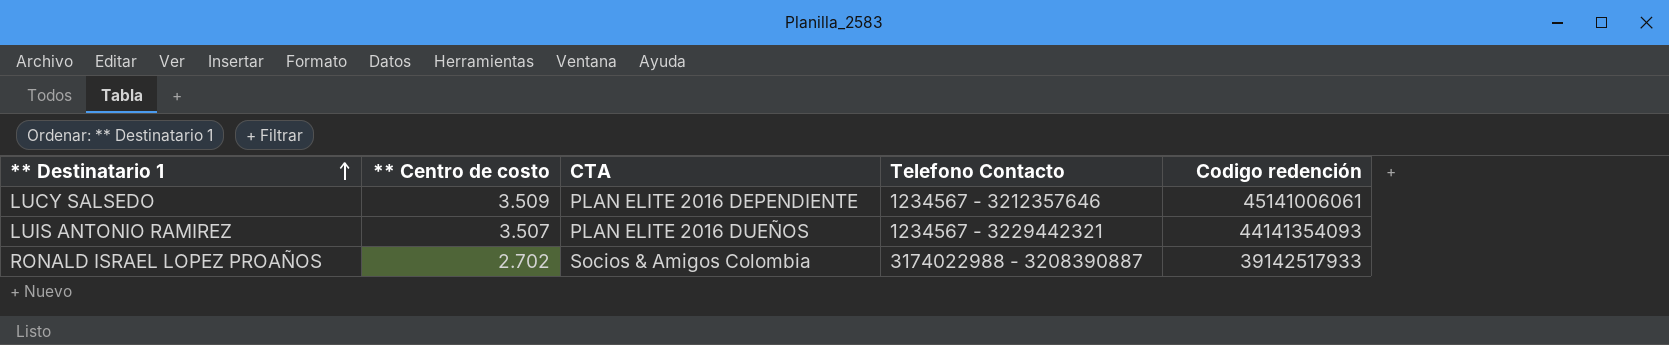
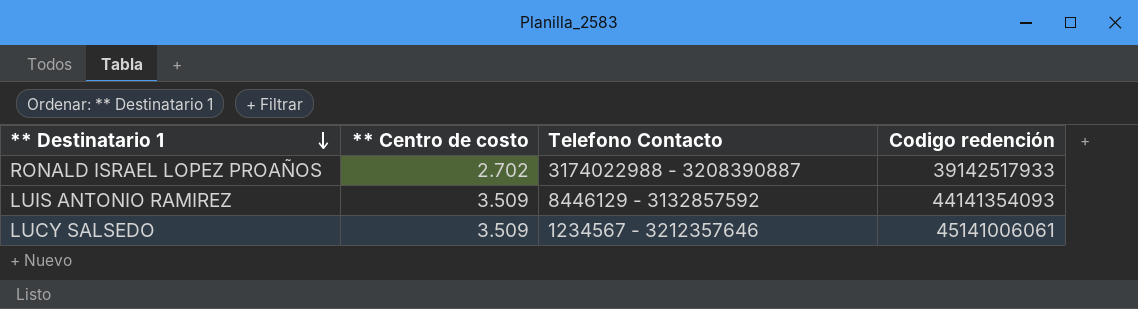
row order: ** Destinatario 1 ascending -> ** Destinatario 1 descending
column CTA | position: 3 -> none
LUIS ANTONIO RAMIREZ | ** Centro de costo: 3.507 -> 3.509
LUIS ANTONIO RAMIREZ | Telefono Contacto: 1234567 - 3229442321 -> 8446129 - 3132857592

